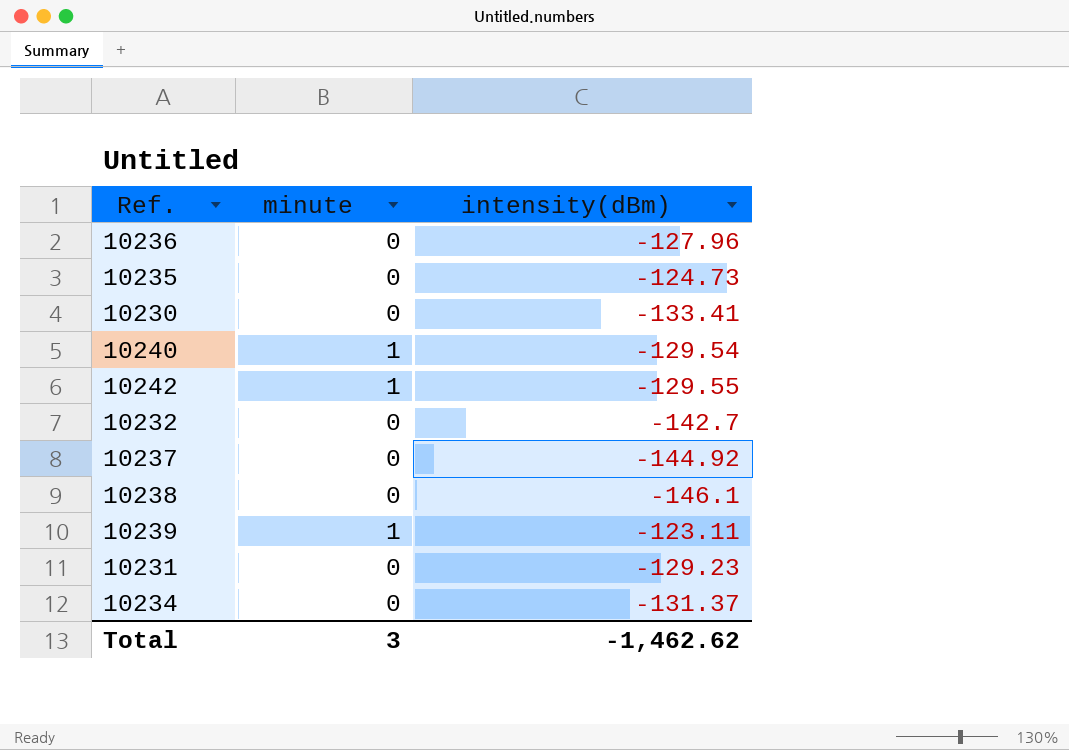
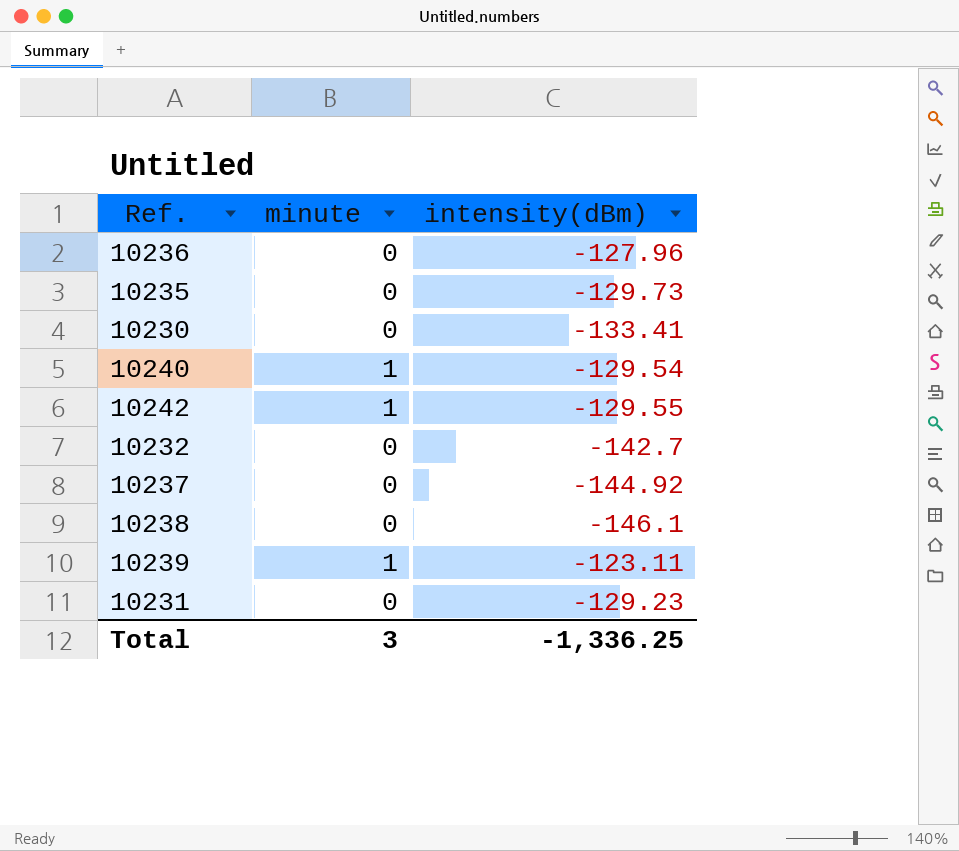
row 10234: 0 | -131.37 -> none
10235 | intensity(dBm): -124.73 -> -129.73
Total | intensity(dBm): -1,462.62 -> -1,336.25

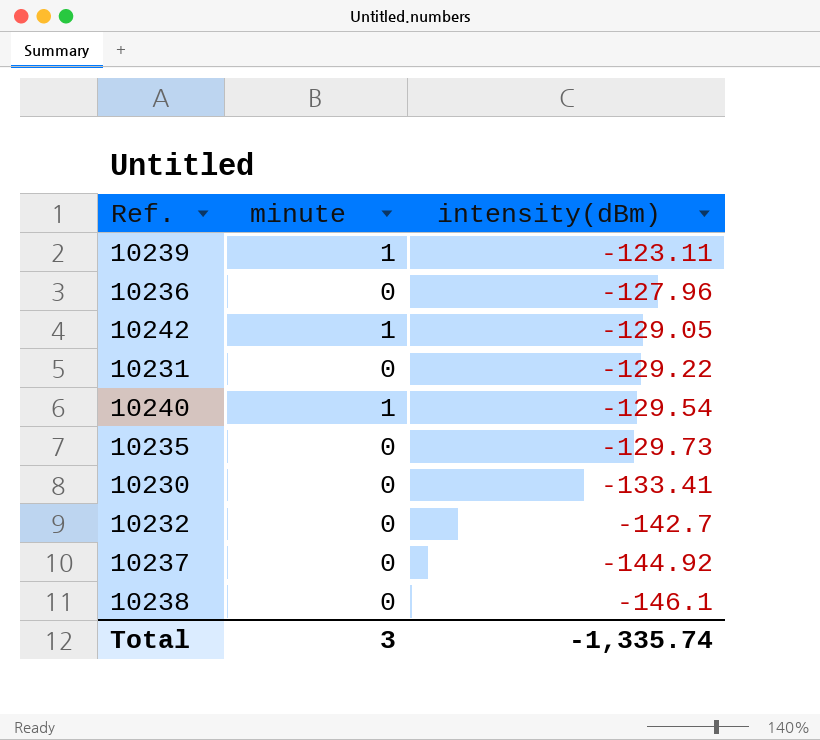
row order: none -> intensity(dBm) descending
10242 | intensity(dBm): -129.55 -> -129.05
10231 | intensity(dBm): -129.23 -> -129.22
Total | intensity(dBm): -1,336.25 -> -1,335.74

